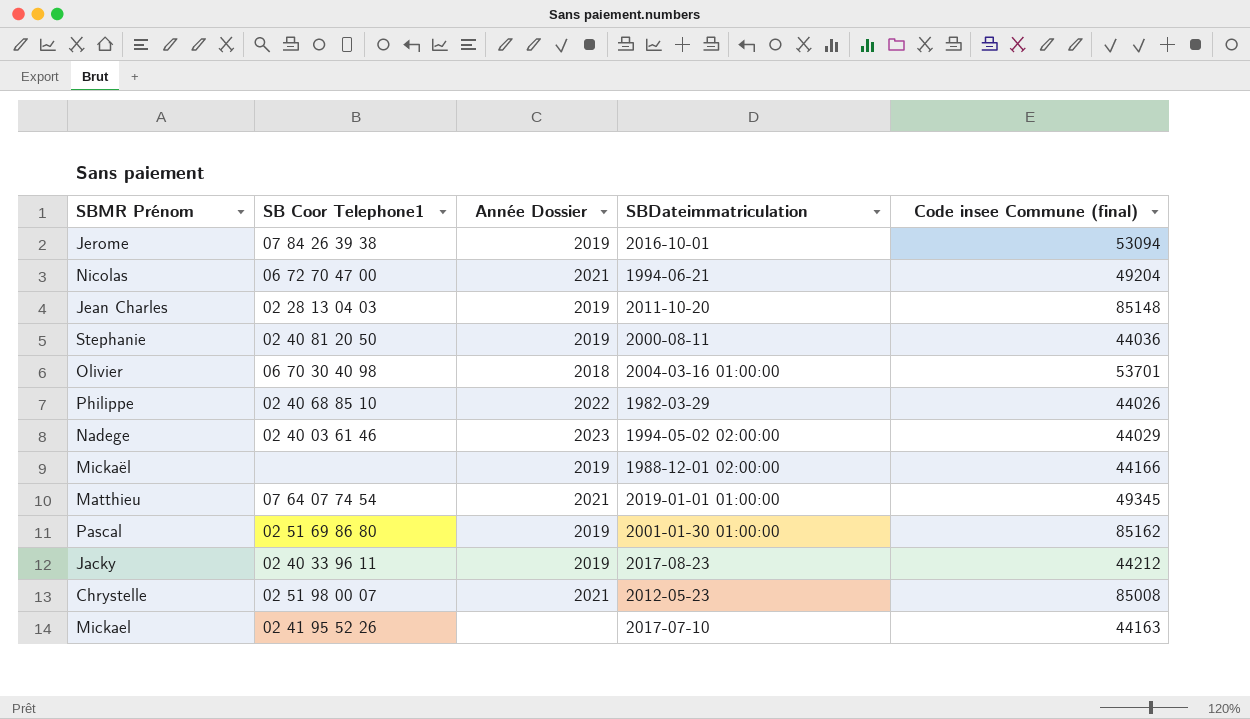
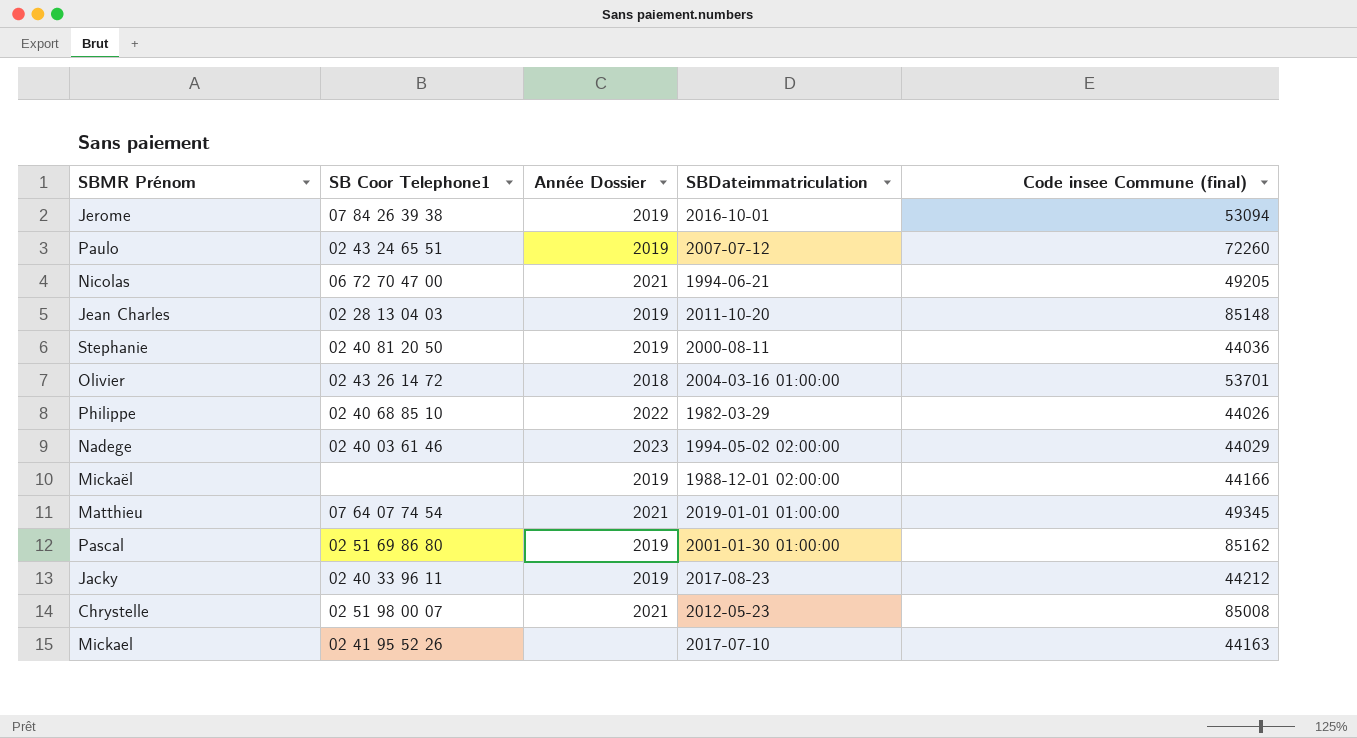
row Paulo: none -> 02 43 24 65 51 | 2019 | 2007-07-12 | 72260
Nicolas | Code insee Commune (final): 49204 -> 49205
Olivier | SB Coor Telephone1: 06 70 30 40 98 -> 02 43 26 14 72

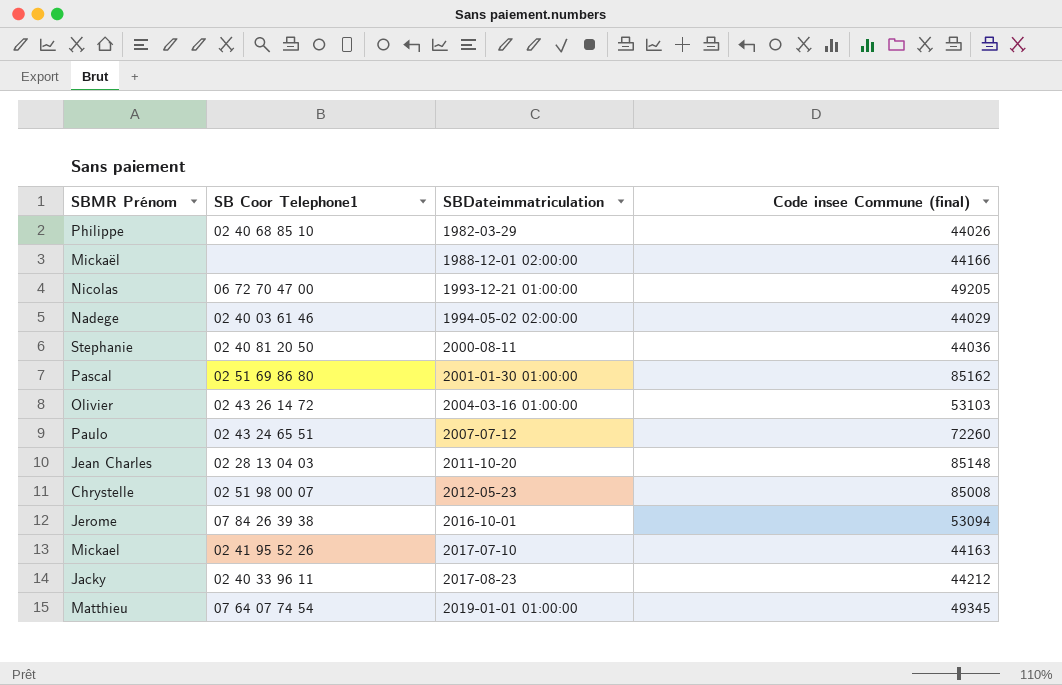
row order: none -> SBDateimmatriculation ascending
column Année Dossier | position: 3 -> none
Nicolas | SBDateimmatriculation: 1994-06-21 -> 1993-12-21 01:00:00
Olivier | Code insee Commune (final): 53701 -> 53103

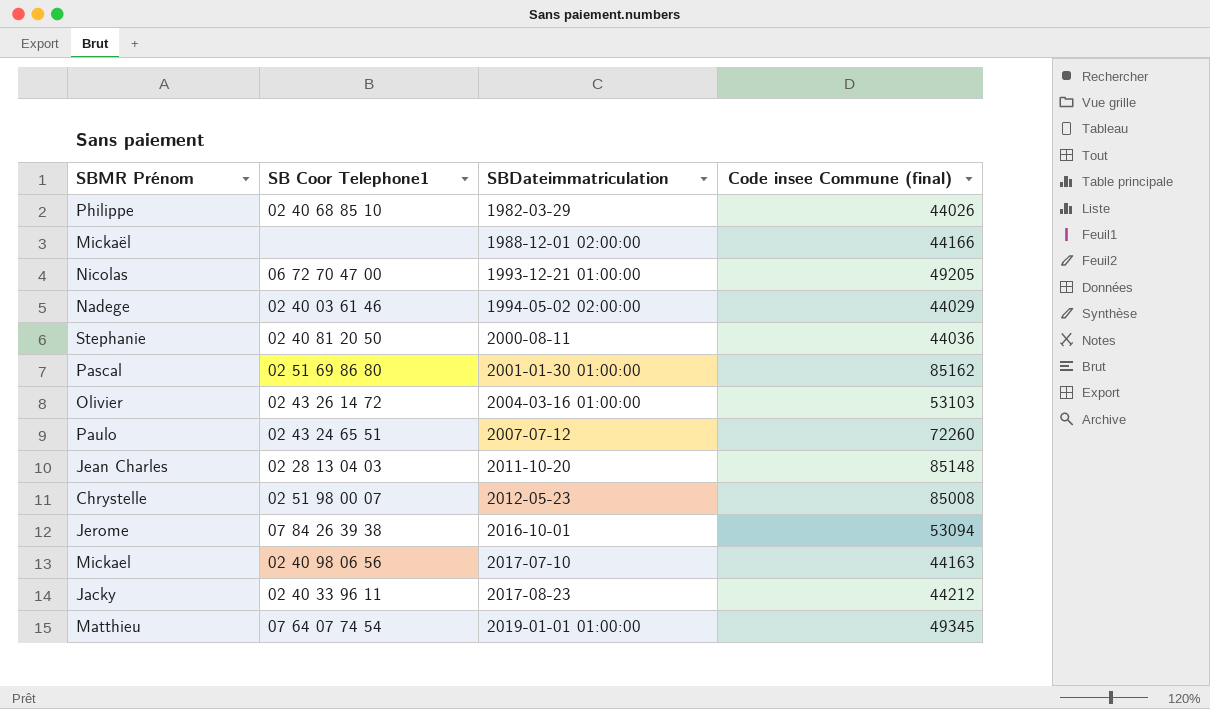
Mickael | SB Coor Telephone1: 02 41 95 52 26 -> 02 40 98 06 56

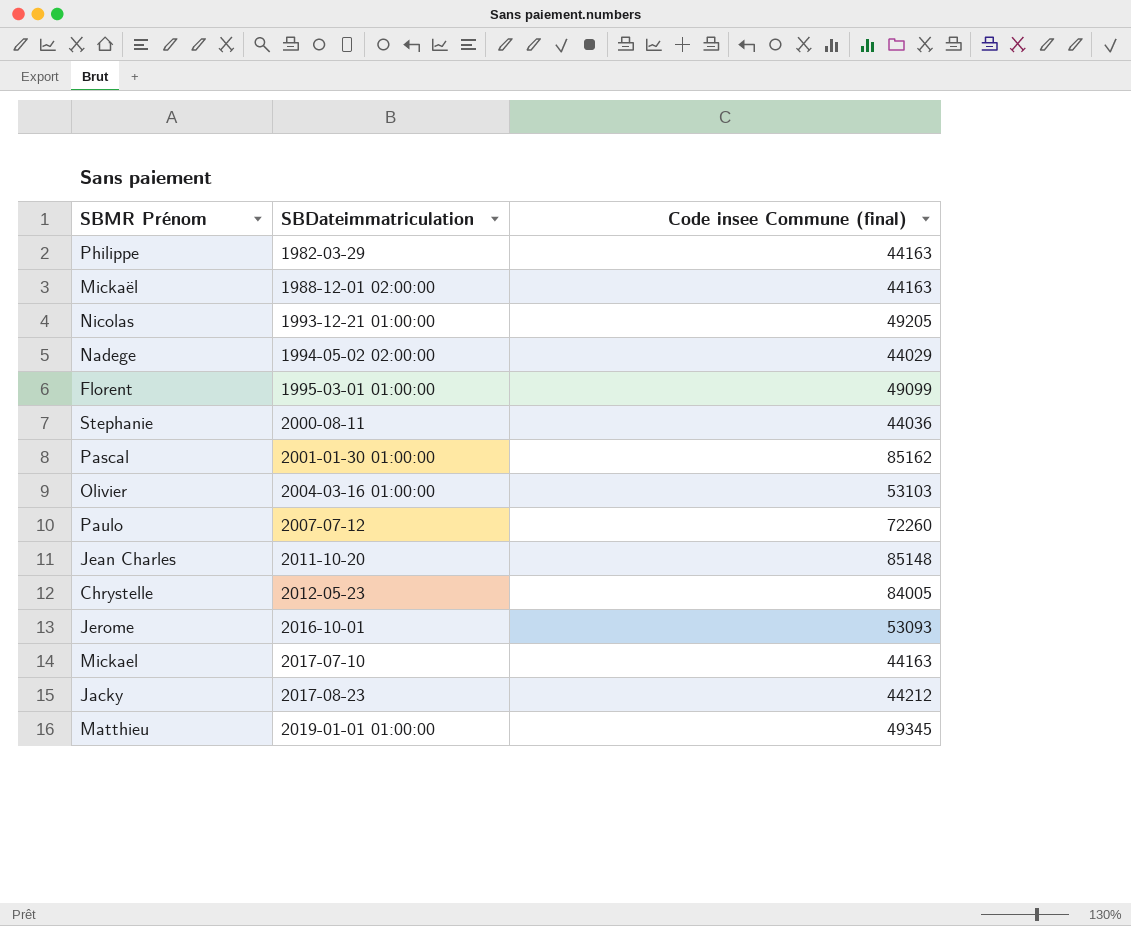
column SB Coor Telephone1 | position: 2 -> none
Philippe | Code insee Commune (final): 44026 -> 44163
Mickaël | Code insee Commune (final): 44166 -> 44163
row Florent: none -> 1995-03-01 01:00:00 | 49099
Chrystelle | Code insee Commune (final): 85008 -> 84005
Jerome | Code insee Commune (final): 53094 -> 53093

